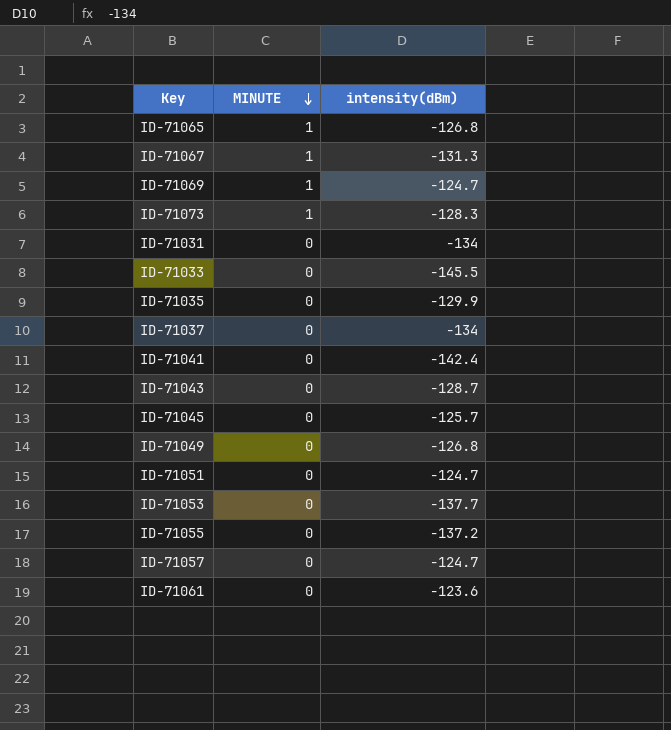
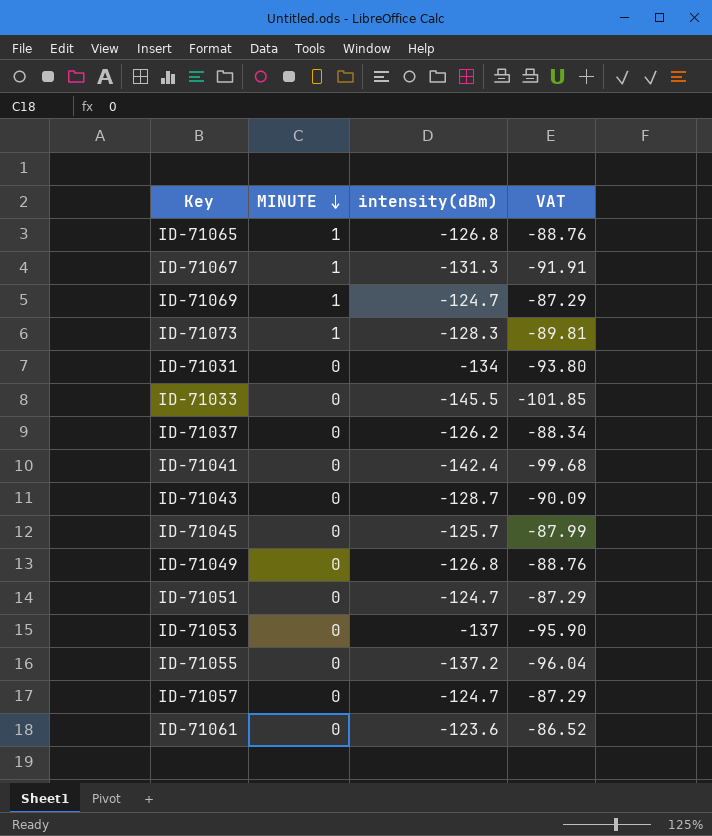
column VAT | formula: none -> [intensity(dBm)] * 0.7
row ID-71035: 0 | -129.9 -> none
ID-71037 | intensity(dBm): -134 -> -126.2
ID-71053 | intensity(dBm): -137.7 -> -137

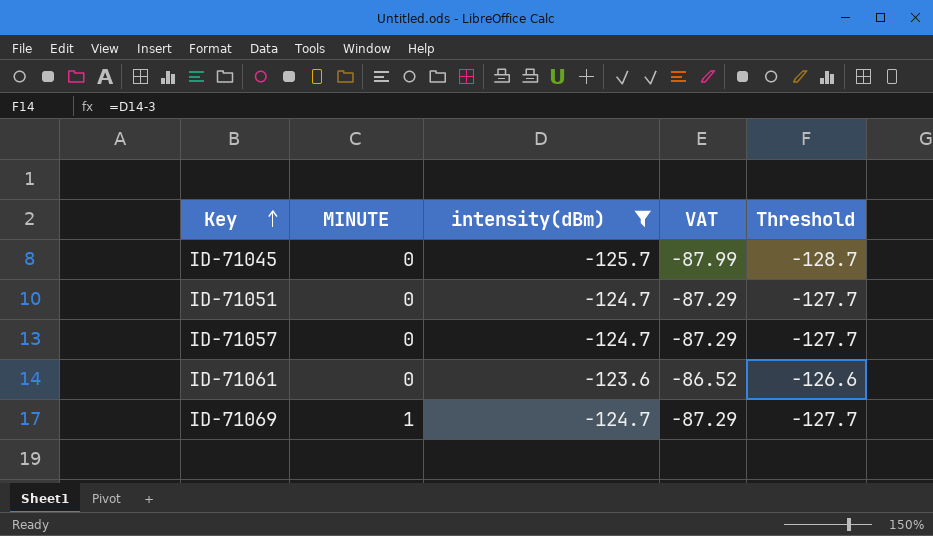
filter: none -> intensity(dBm) >= -125.7
row order: MINUTE descending -> Key ascending
column Threshold | formula: none -> [intensity(dBm)] - 3

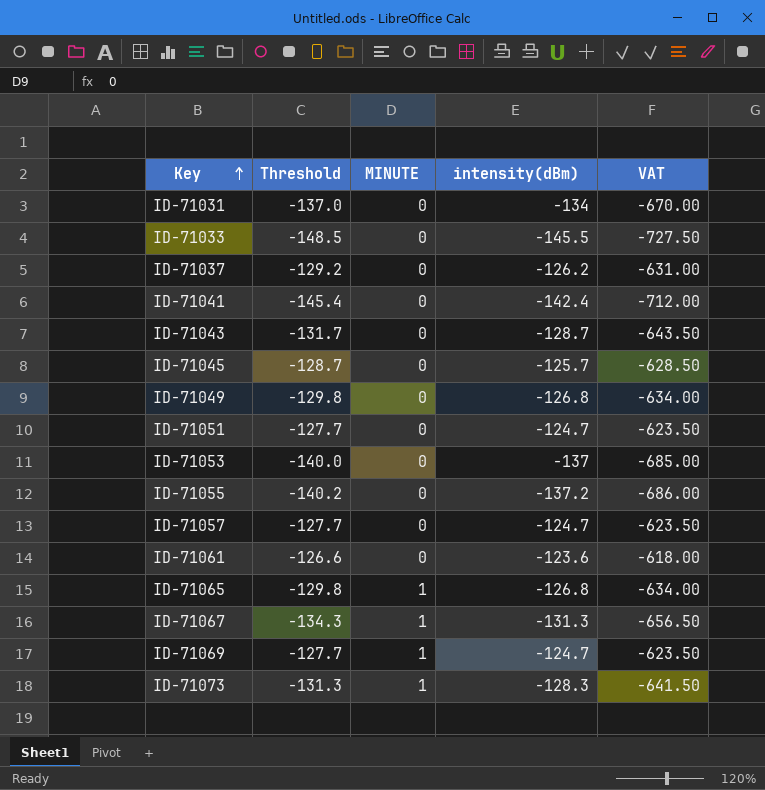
filter: intensity(dBm) >= -125.7 -> none
column Threshold | position: 5 -> 2
column VAT | formula: [intensity(dBm)] * 0.7 -> [intensity(dBm)] * 5

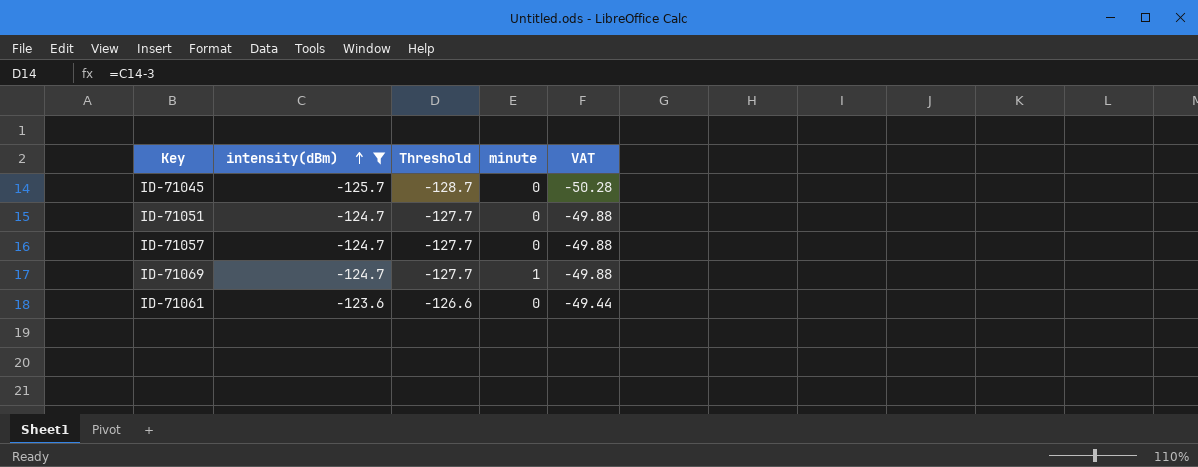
filter: none -> intensity(dBm) >= -125.7
row order: Key ascending -> intensity(dBm) ascending
column intensity(dBm) | position: 4 -> 2
column name: MINUTE -> minute
column VAT | formula: [intensity(dBm)] * 5 -> [intensity(dBm)] * 0.4

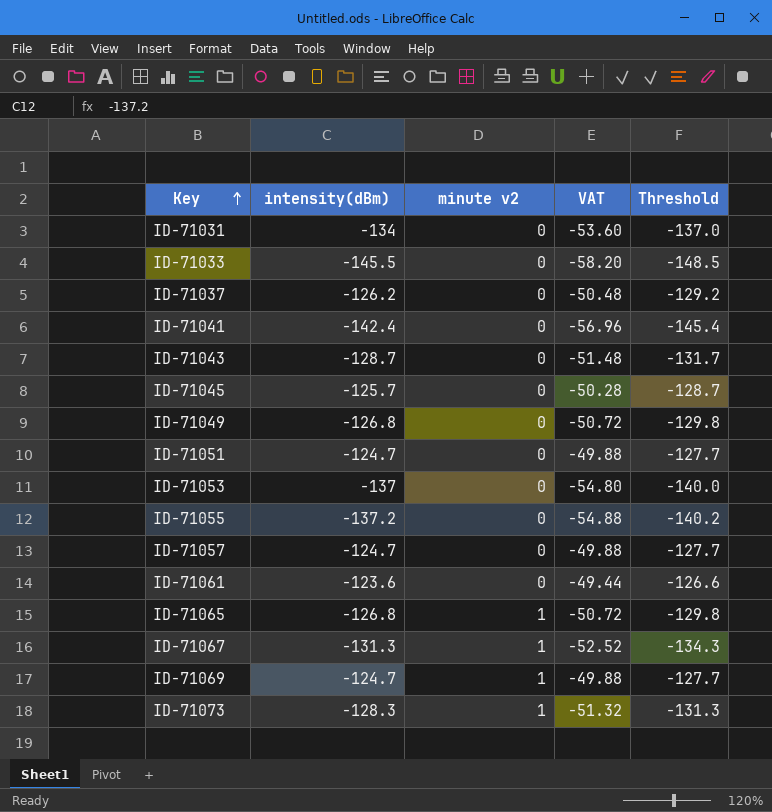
filter: intensity(dBm) >= -125.7 -> none
row order: intensity(dBm) ascending -> Key ascending
column name: minute -> minute v2
column Threshold | position: 3 -> 5

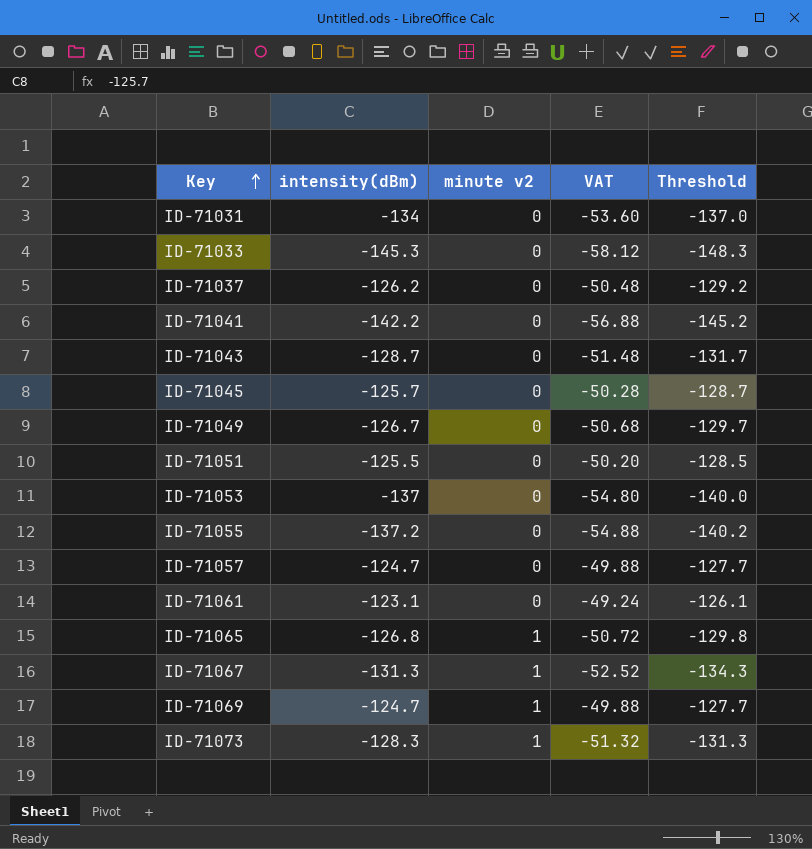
ID-71033 | intensity(dBm): -145.5 -> -145.3
ID-71033 | VAT: -58.20 -> -58.12
ID-71033 | Threshold: -148.5 -> -148.3
ID-71041 | intensity(dBm): -142.4 -> -142.2
ID-71041 | VAT: -56.96 -> -56.88
ID-71041 | Threshold: -145.4 -> -145.2
ID-71049 | intensity(dBm): -126.8 -> -126.7
ID-71049 | VAT: -50.72 -> -50.68
ID-71049 | Threshold: -129.8 -> -129.7
ID-71051 | intensity(dBm): -124.7 -> -125.5
ID-71051 | VAT: -49.88 -> -50.20
ID-71051 | Threshold: -127.7 -> -128.5
ID-71061 | intensity(dBm): -123.6 -> -123.1
ID-71061 | VAT: -49.44 -> -49.24
ID-71061 | Threshold: -126.6 -> -126.1

